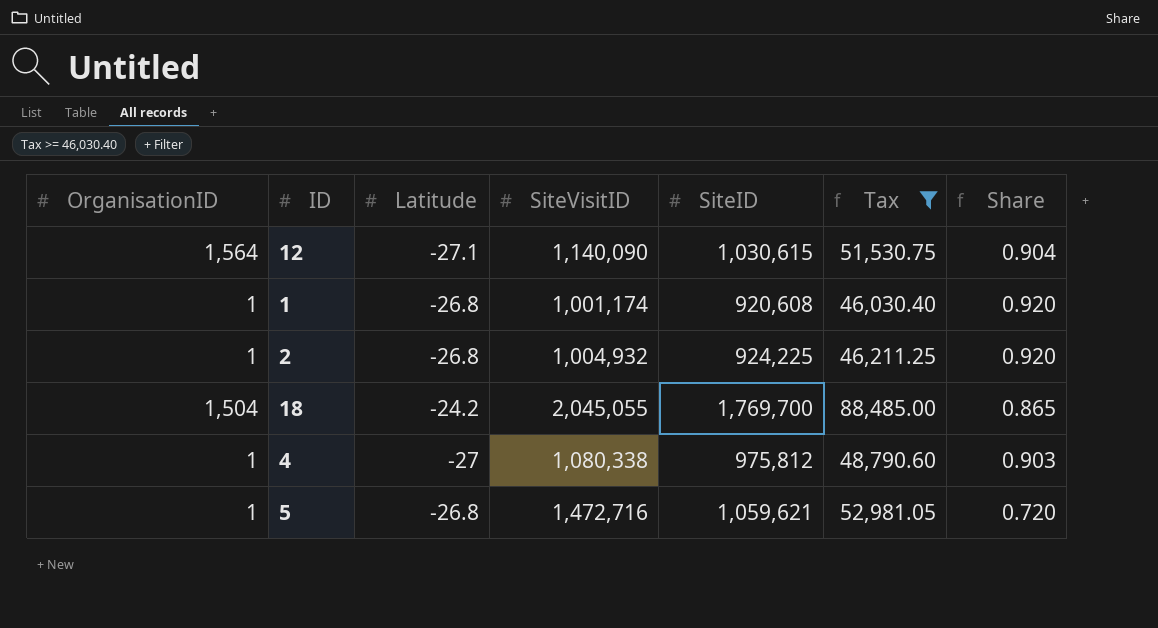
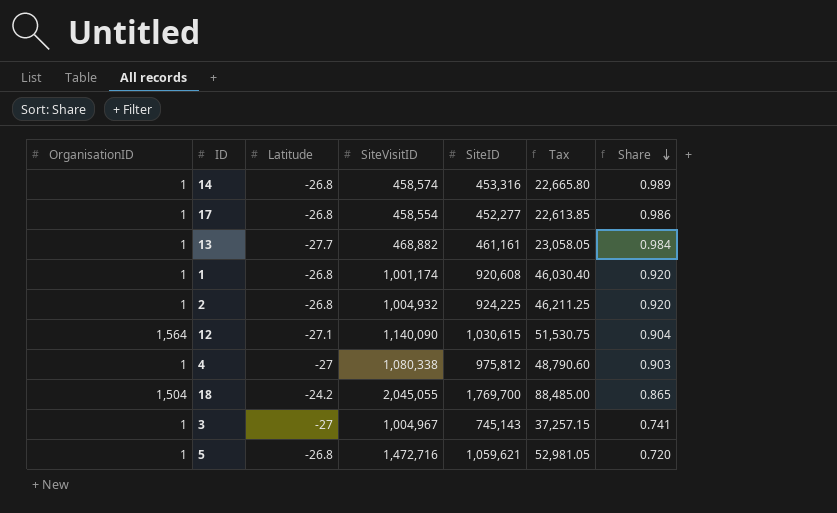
filter: Tax >= 46,030.40 -> none
row order: none -> Share descending

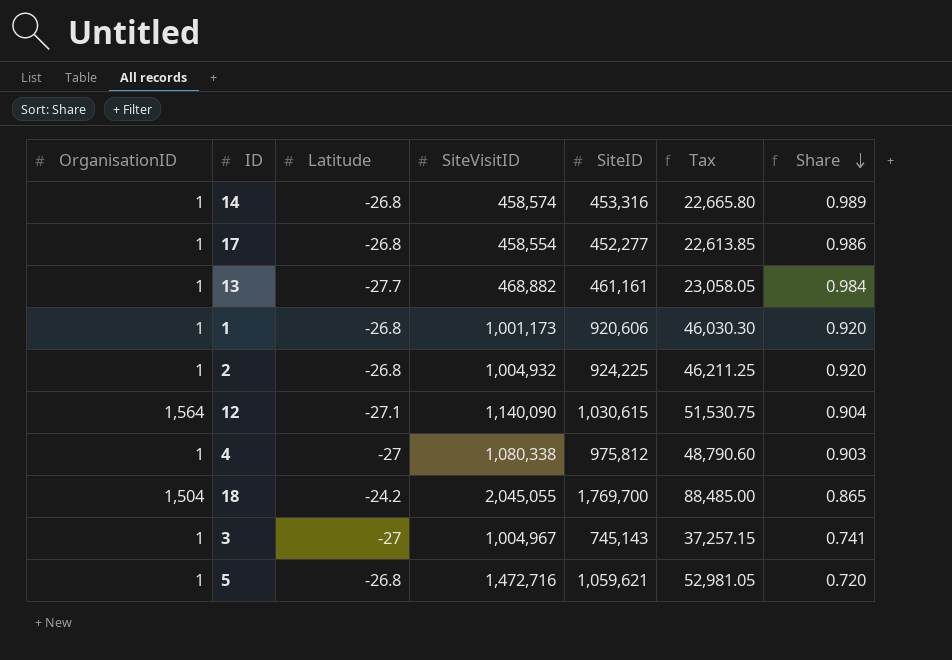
1 | SiteVisitID: 1,001,174 -> 1,001,173
1 | SiteID: 920,608 -> 920,606
1 | Tax: 46,030.40 -> 46,030.30

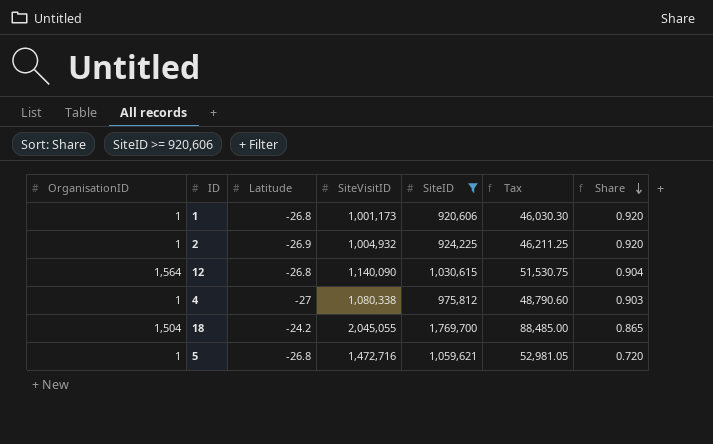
filter: none -> SiteID >= 920,606
2 | Latitude: -26.8 -> -26.9
12 | Latitude: -27.1 -> -26.8

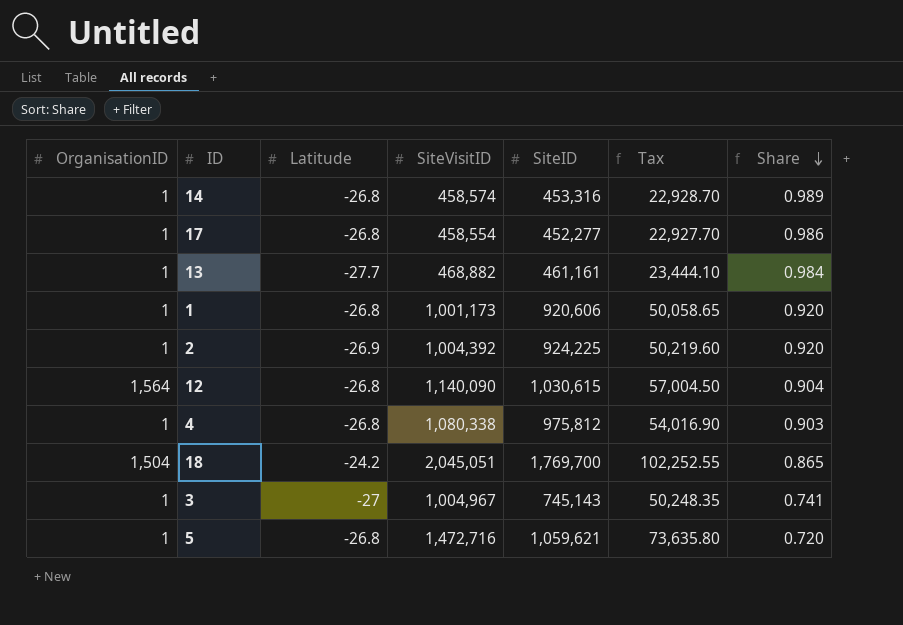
filter: SiteID >= 920,606 -> none
column Tax | formula: [SiteID] * 0.05 -> [SiteVisitID] * 0.05
2 | SiteVisitID: 1,004,932 -> 1,004,392
4 | Latitude: -27 -> -26.8
18 | SiteVisitID: 2,045,055 -> 2,045,051

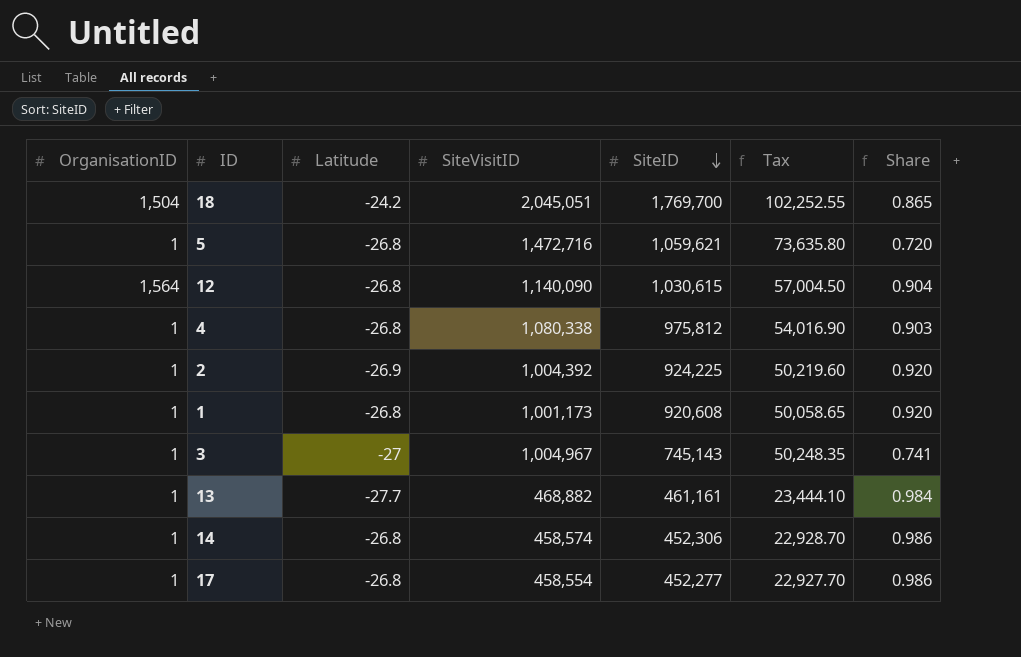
row order: Share descending -> SiteID descending
1 | SiteID: 920,606 -> 920,608
14 | SiteID: 453,316 -> 452,306
14 | Share: 0.989 -> 0.986

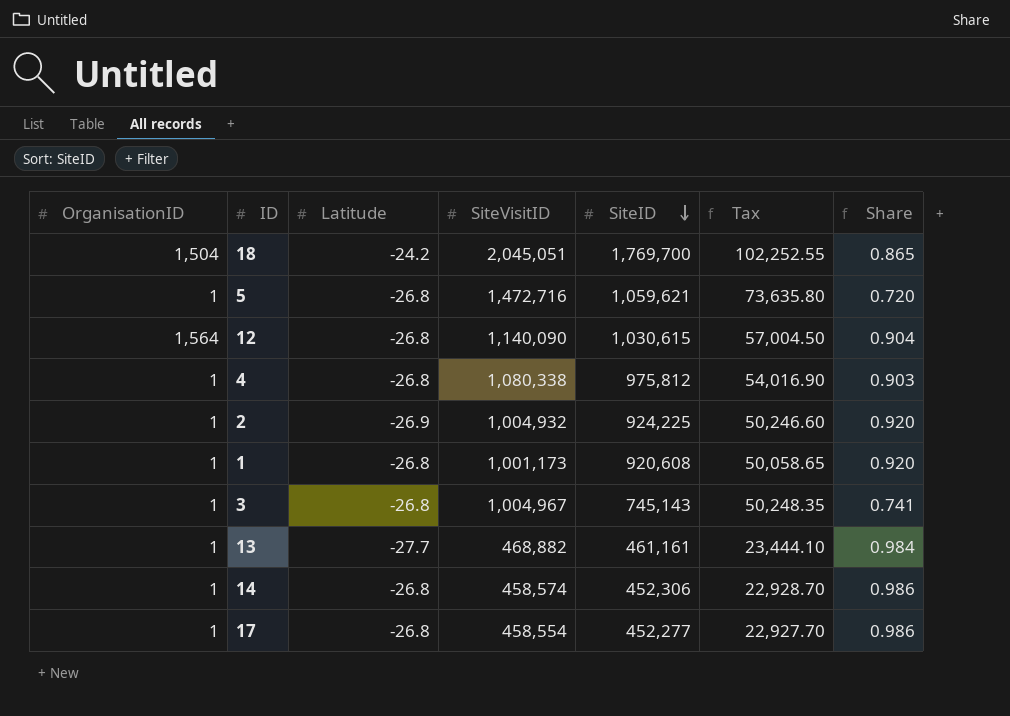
2 | SiteVisitID: 1,004,392 -> 1,004,932
2 | Tax: 50,219.60 -> 50,246.60
3 | Latitude: -27 -> -26.8

